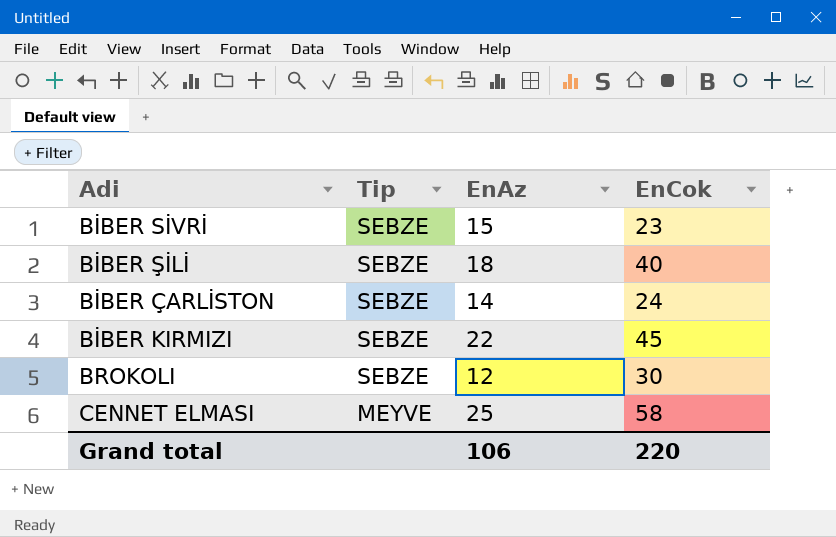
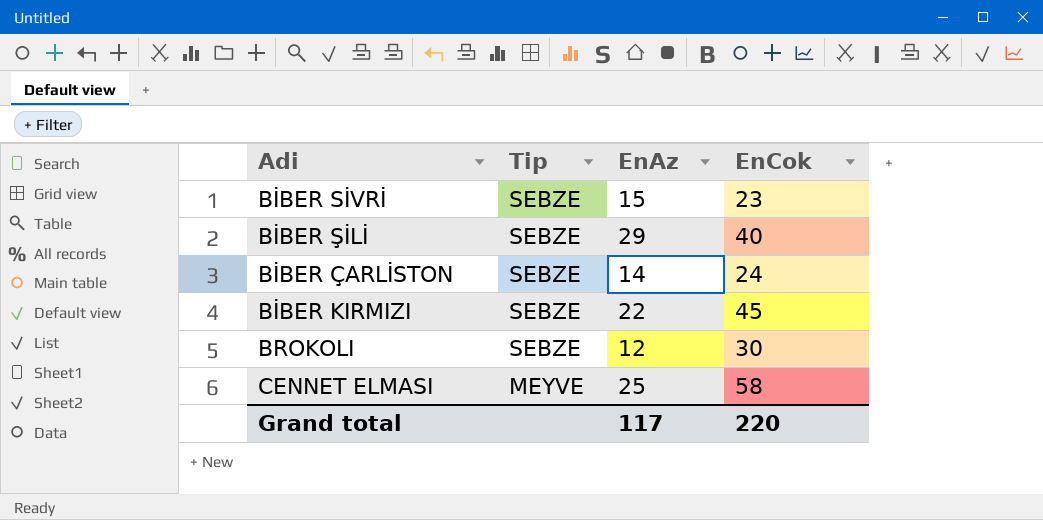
BİBER ŞİLİ | EnAz: 18 -> 29
Grand total | EnAz: 106 -> 117

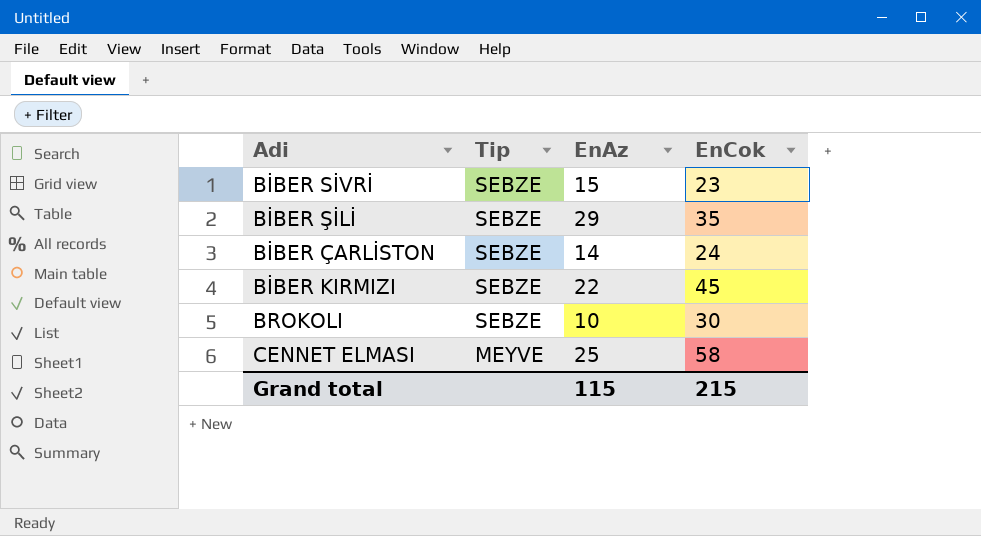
BİBER ŞİLİ | EnCok: 40 -> 35
BROKOLI | EnAz: 12 -> 10
Grand total | EnAz: 117 -> 115
Grand total | EnCok: 220 -> 215

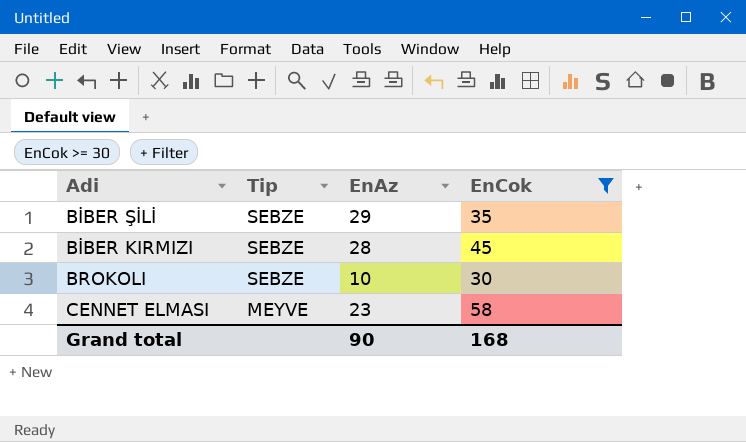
filter: none -> EnCok >= 30
BİBER KIRMIZI | EnAz: 22 -> 28
CENNET ELMASI | EnAz: 25 -> 23
Grand total | EnAz: 115 -> 90
Grand total | EnCok: 215 -> 168

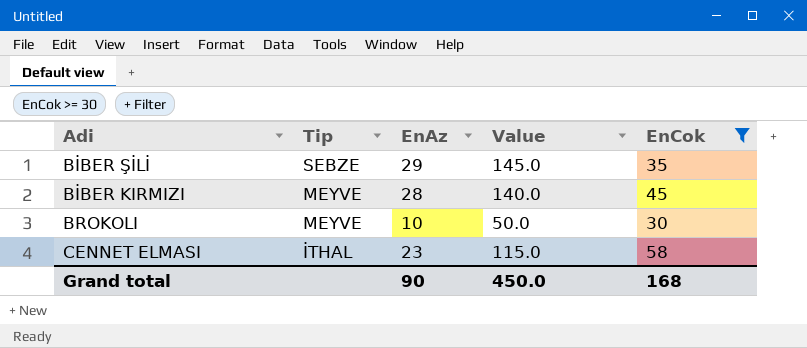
column Value | formula: none -> [EnAz] * 5
BİBER KIRMIZI | Tip: SEBZE -> MEYVE
BROKOLI | Tip: SEBZE -> MEYVE
CENNET ELMASI | Tip: MEYVE -> İTHAL

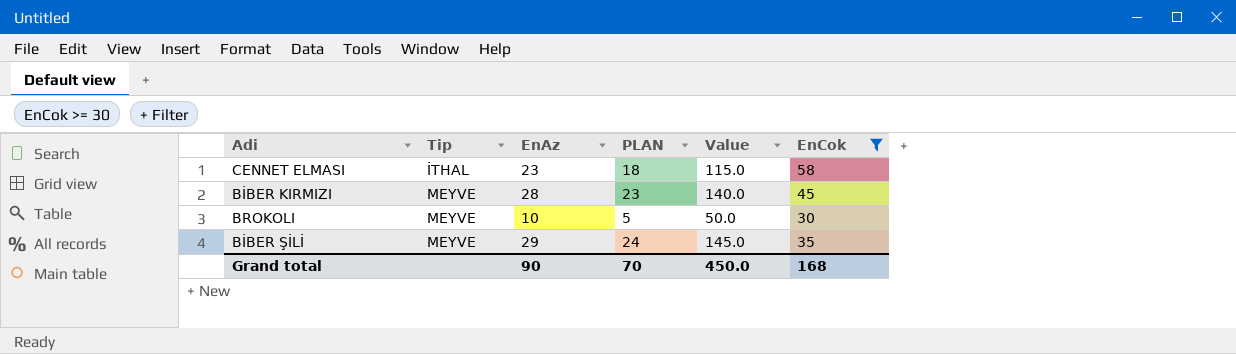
row order: Tip descending -> Tip ascending
column PLAN | formula: none -> [EnAz] - 5
BİBER ŞİLİ | Tip: SEBZE -> MEYVE

